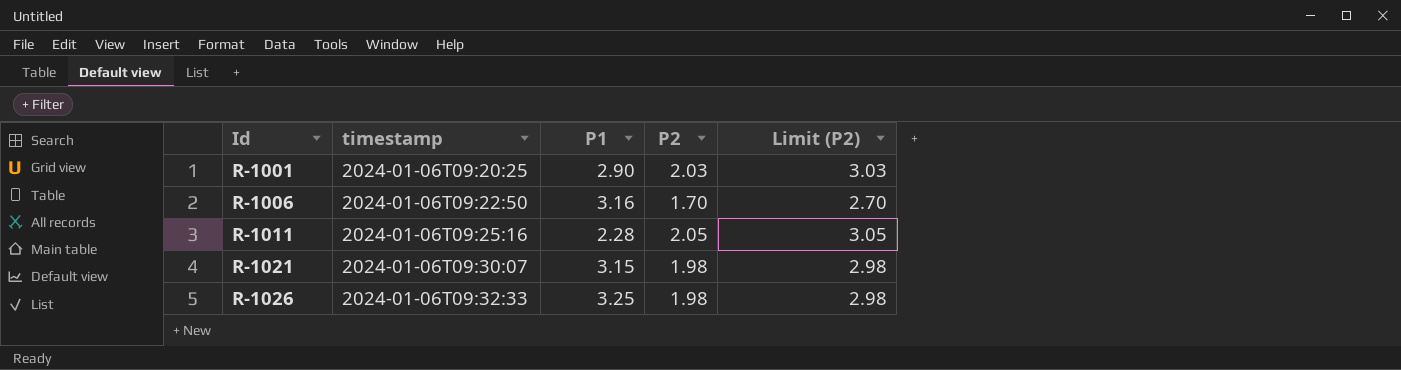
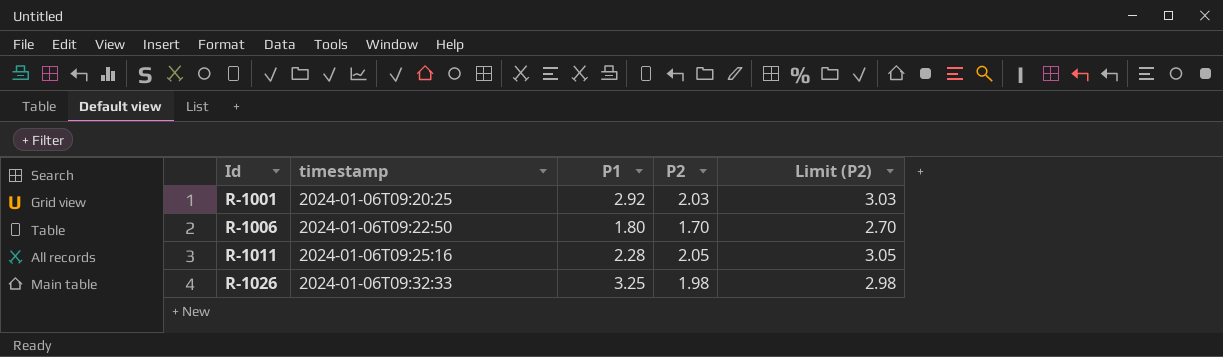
row R-1021: 2024-01-06T09:30:07 | 3.15 | 1.98 | 2.98 -> none
R-1001 | P1: 2.90 -> 2.92
R-1006 | P1: 3.16 -> 1.80

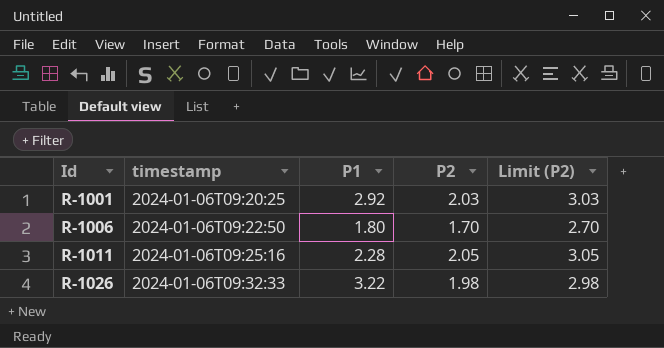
R-1026 | P1: 3.25 -> 3.22

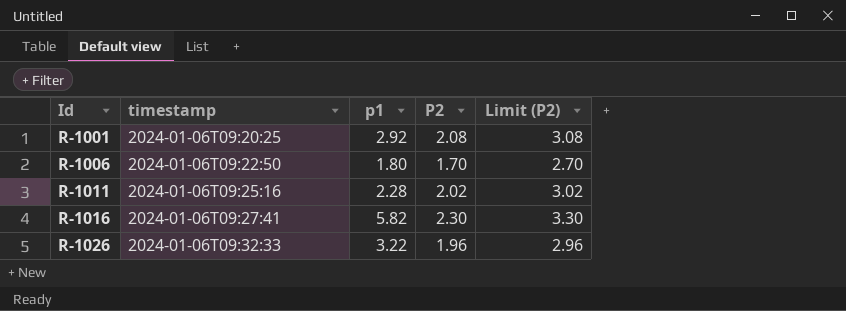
column name: P1 -> p1
R-1001 | P2: 2.03 -> 2.08
R-1001 | Limit (P2): 3.03 -> 3.08
R-1011 | P2: 2.05 -> 2.02
R-1011 | Limit (P2): 3.05 -> 3.02
row R-1016: none -> 2024-01-06T09:27:41 | 5.82 | 2.30 | 3.30
R-1026 | P2: 1.98 -> 1.96
R-1026 | Limit (P2): 2.98 -> 2.96

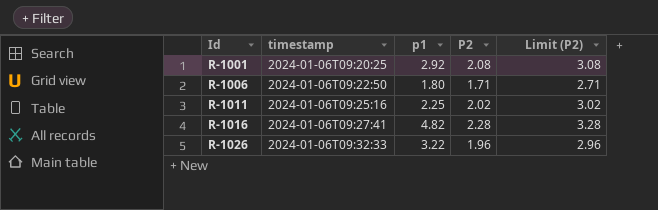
R-1006 | P2: 1.70 -> 1.71
R-1006 | Limit (P2): 2.70 -> 2.71
R-1011 | p1: 2.28 -> 2.25
R-1016 | p1: 5.82 -> 4.82
R-1016 | P2: 2.30 -> 2.28
R-1016 | Limit (P2): 3.30 -> 3.28

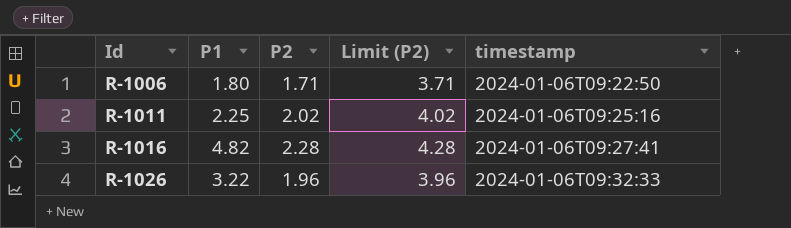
column name: p1 -> P1
column Limit (P2) | formula: [P2] + 1 -> [P2] + 2
column timestamp | position: 2 -> 5
row R-1001: 2024-01-06T09:20:25 | 2.92 | 2.08 | 3.08 -> none

